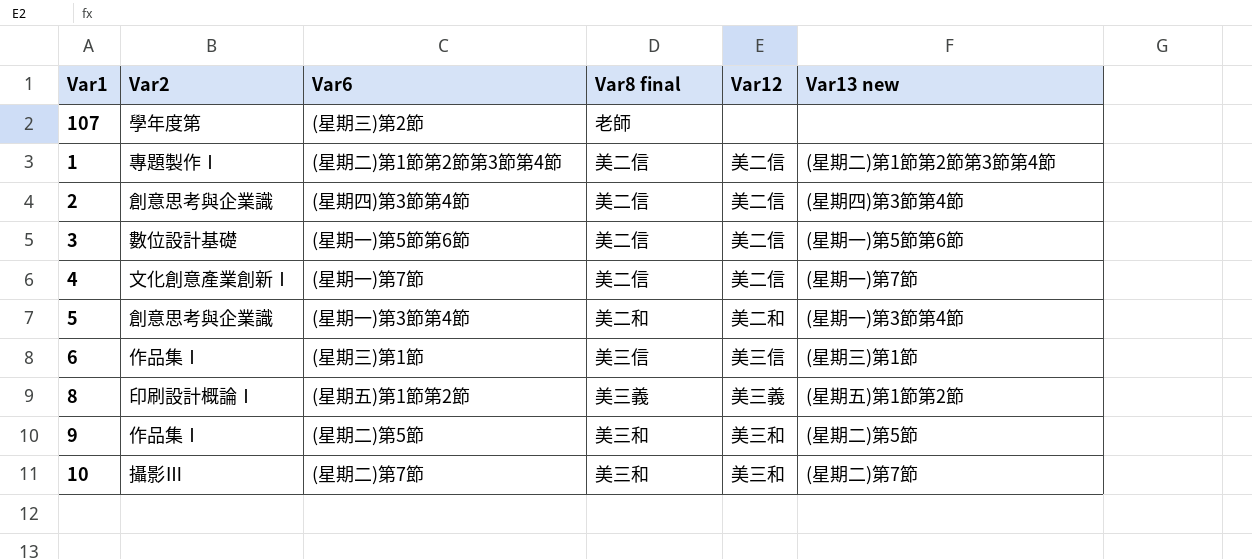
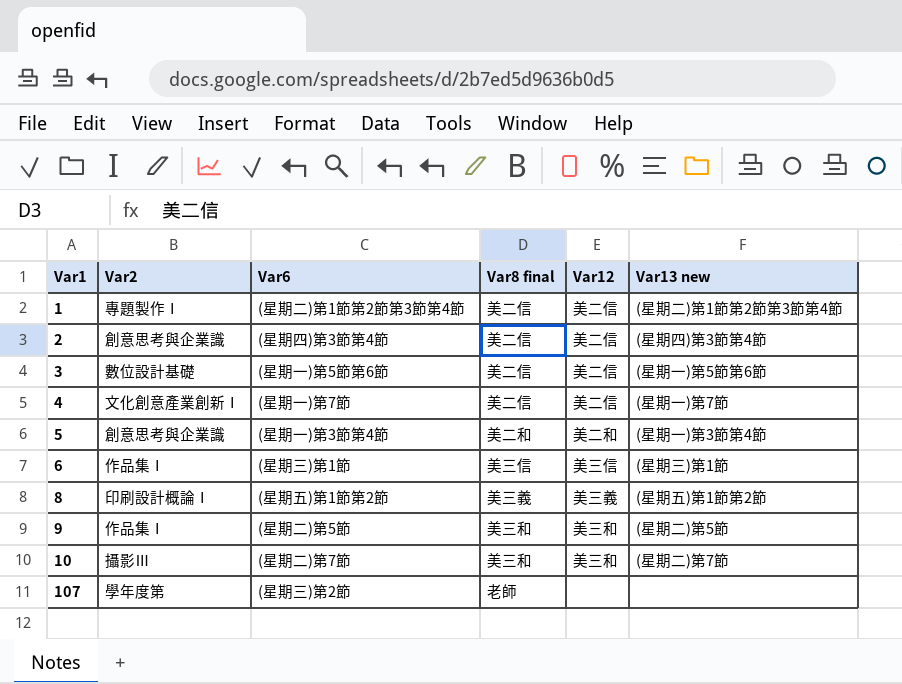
row order: none -> Var1 ascending

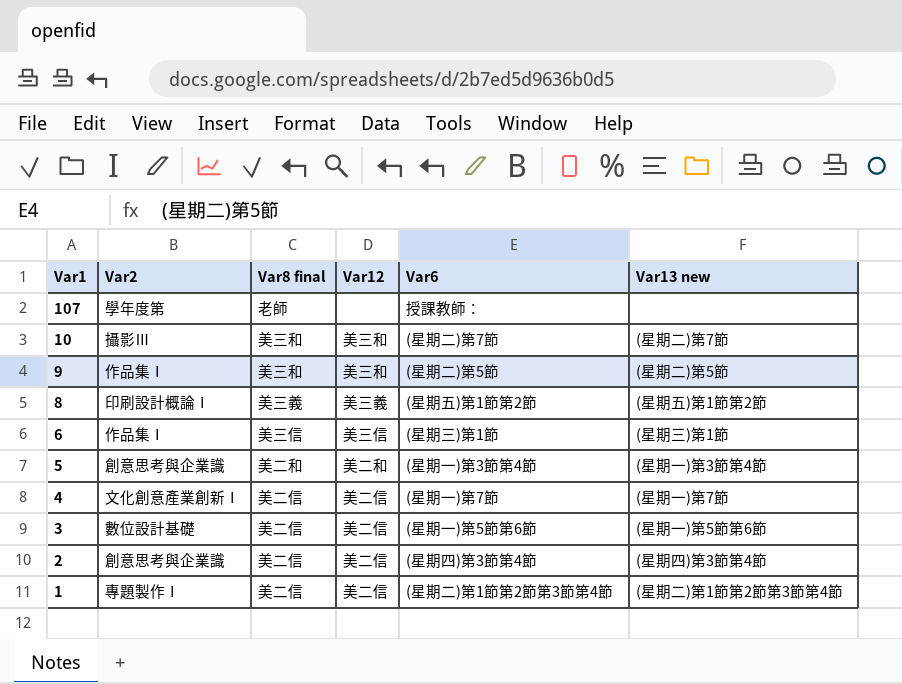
row order: Var1 ascending -> Var1 descending
column Var6 | position: 3 -> 5
107 | Var6: (星期三)第2節 -> 授課教師：

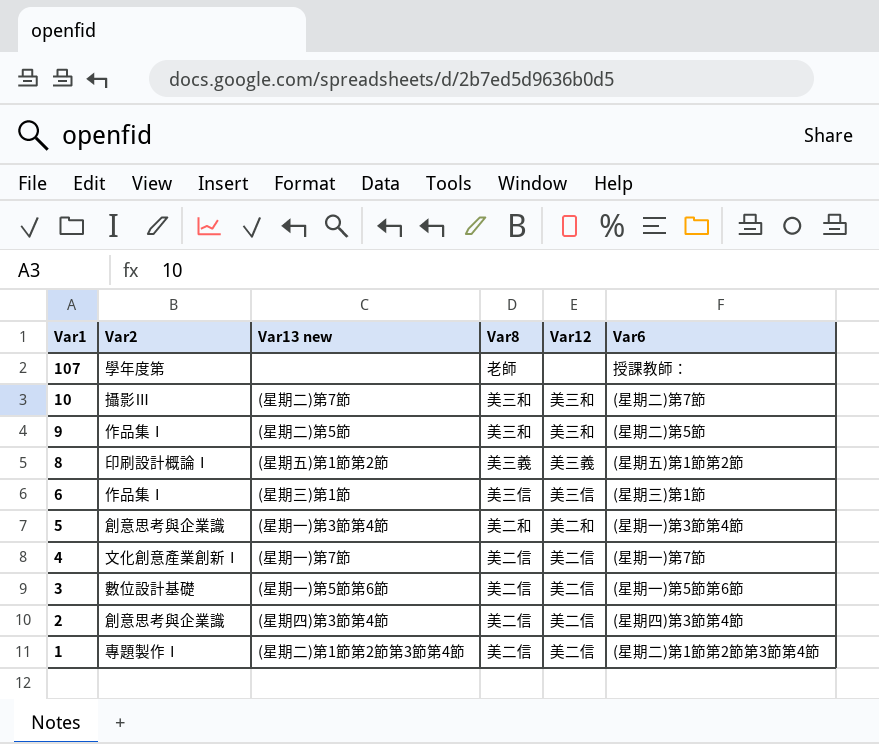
column Var13 new | position: 6 -> 3
column name: Var8 final -> Var8

